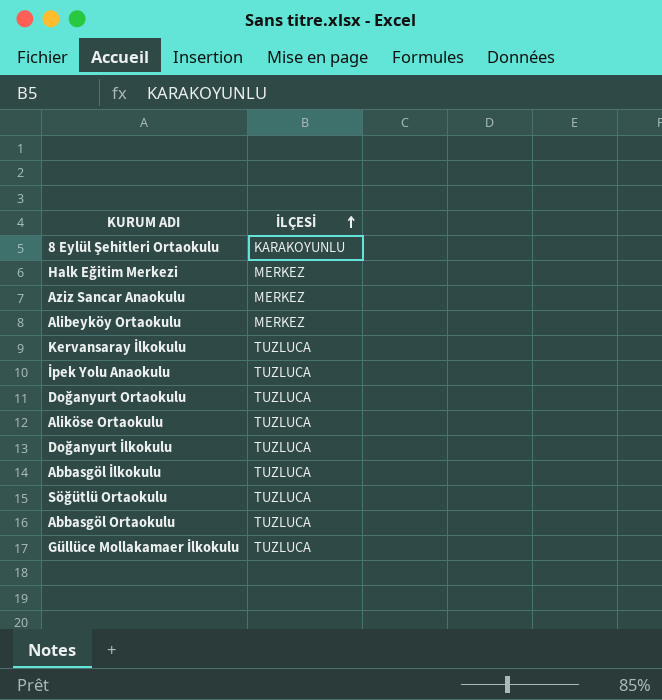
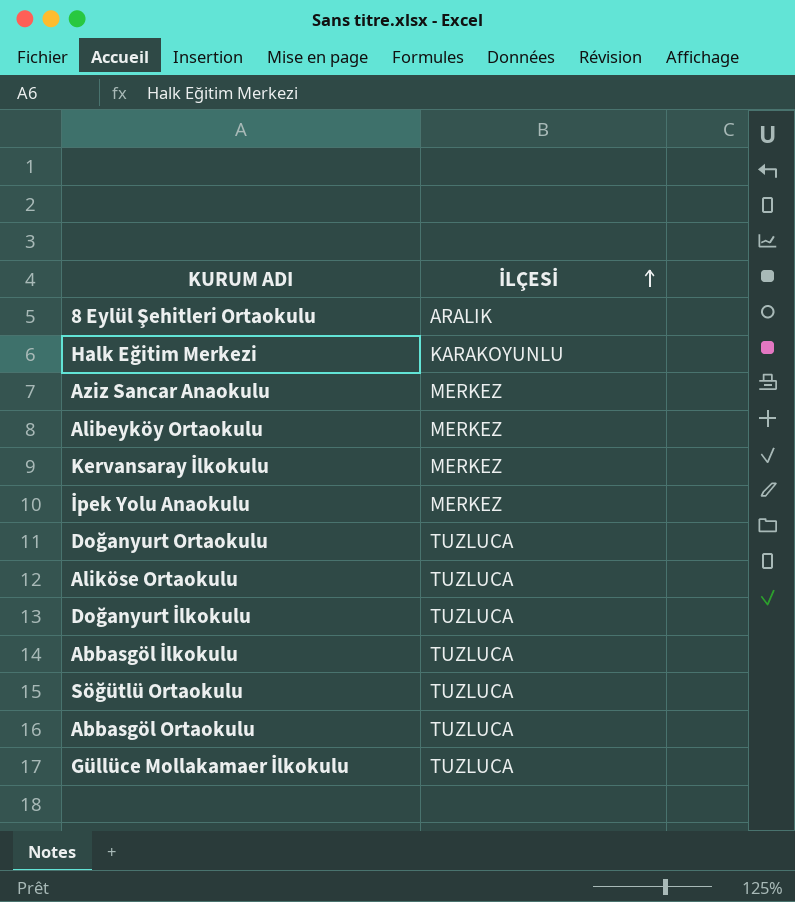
8 Eylül Şehitleri Ortaokulu | İLÇESİ: KARAKOYUNLU -> ARALIK
Halk Eğitim Merkezi | İLÇESİ: MERKEZ -> KARAKOYUNLU
Kervansaray İlkokulu | İLÇESİ: TUZLUCA -> MERKEZ
İpek Yolu Anaokulu | İLÇESİ: TUZLUCA -> MERKEZ

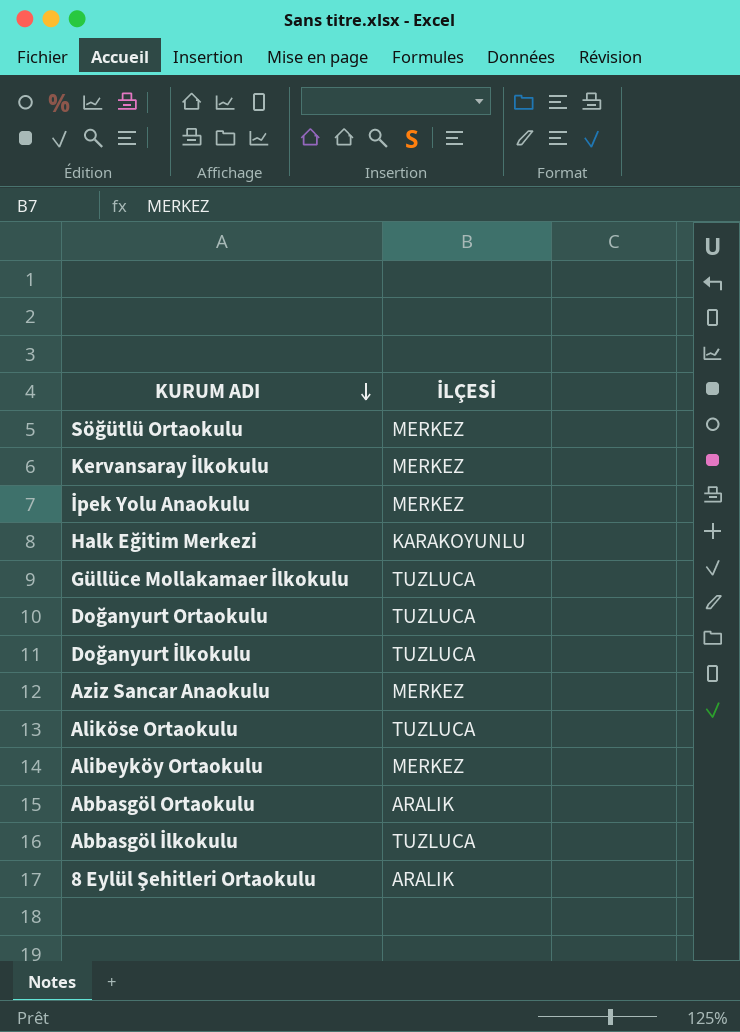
row order: İLÇESİ ascending -> KURUM ADI descending
Söğütlü Ortaokulu | İLÇESİ: TUZLUCA -> MERKEZ
Abbasgöl Ortaokulu | İLÇESİ: TUZLUCA -> ARALIK

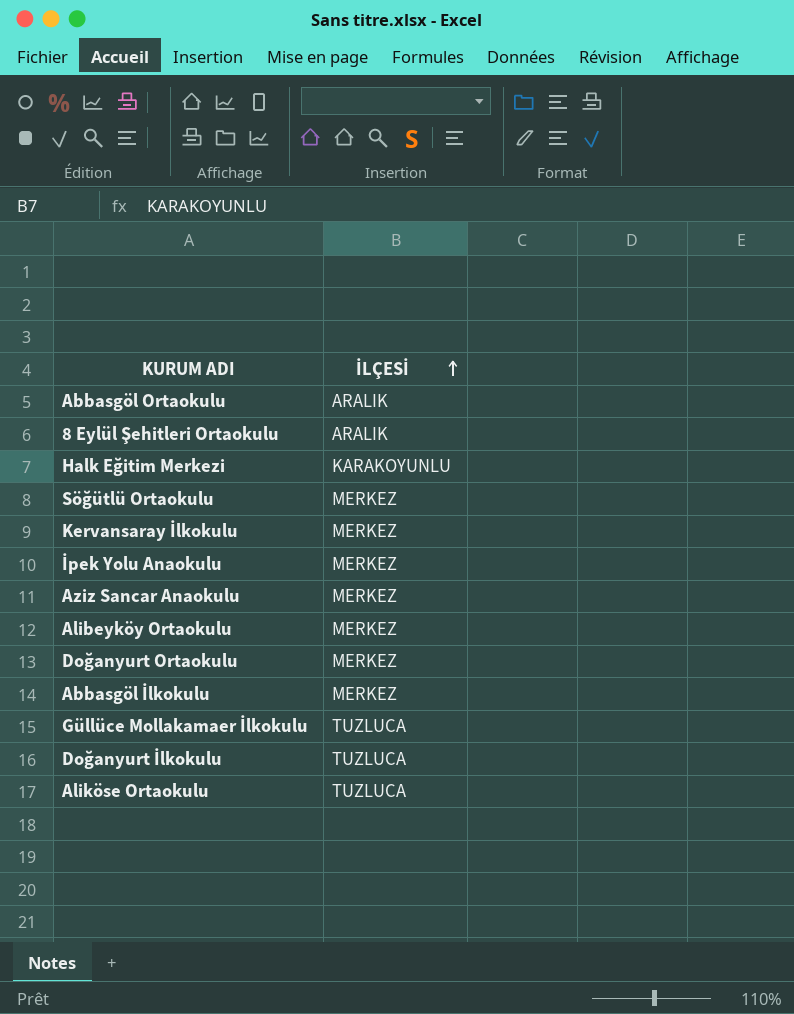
row order: KURUM ADI descending -> İLÇESİ ascending
Doğanyurt Ortaokulu | İLÇESİ: TUZLUCA -> MERKEZ
Abbasgöl İlkokulu | İLÇESİ: TUZLUCA -> MERKEZ

